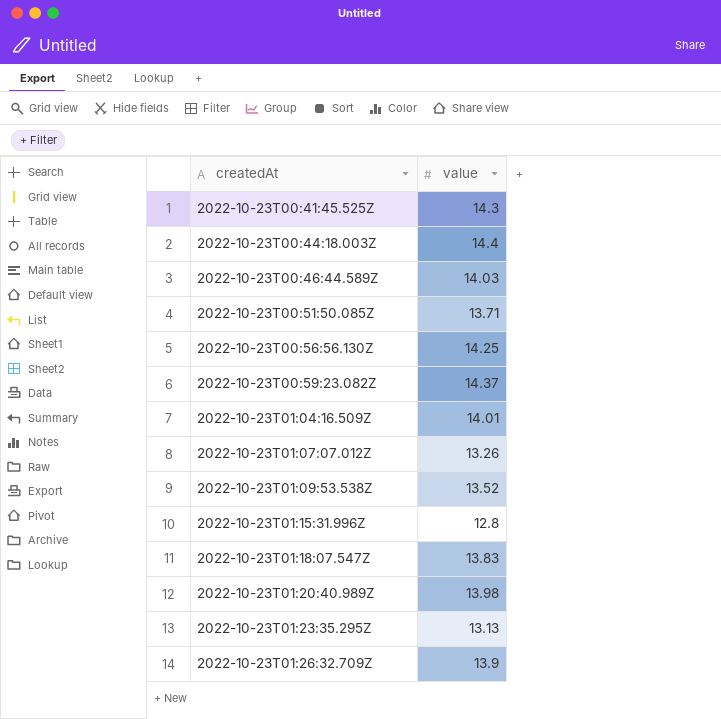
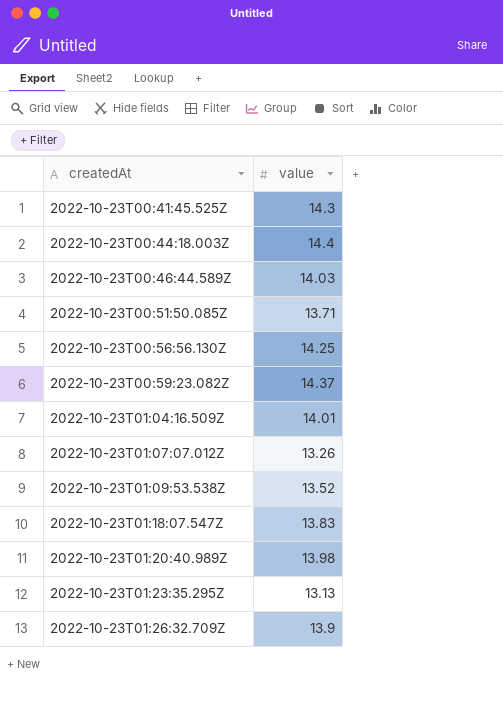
row 2022-10-23T01:15:31.996Z: 12.8 -> none

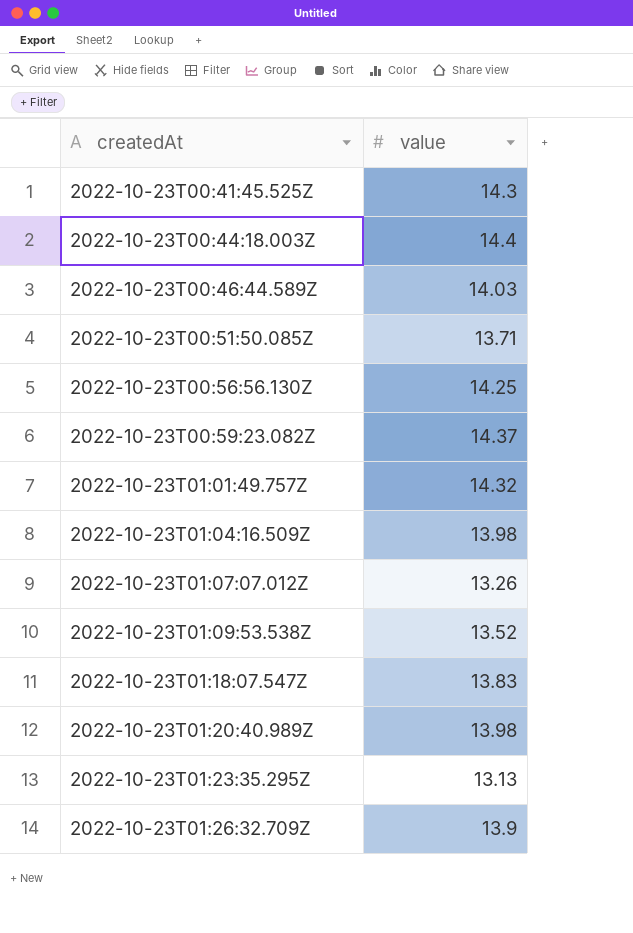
row 2022-10-23T01:01:49.757Z: none -> 14.32
2022-10-23T01:04:16.509Z | value: 14.01 -> 13.98

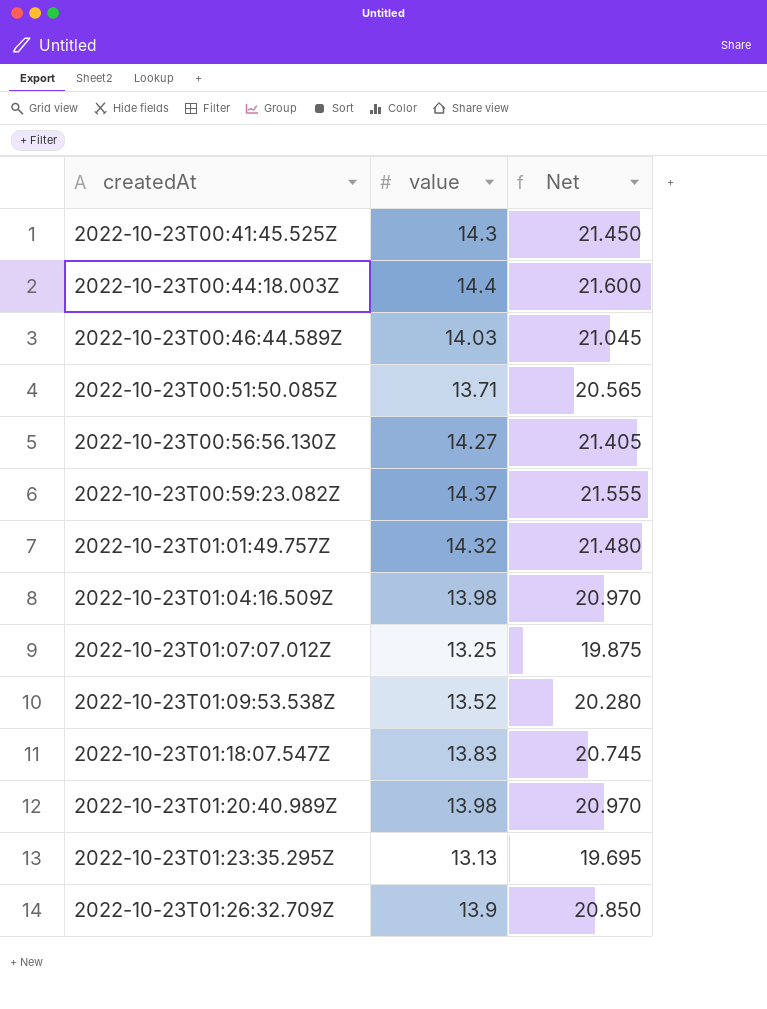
column Net | formula: none -> [value] * 1.5
2022-10-23T00:56:56.130Z | value: 14.25 -> 14.27
2022-10-23T01:07:07.012Z | value: 13.26 -> 13.25

